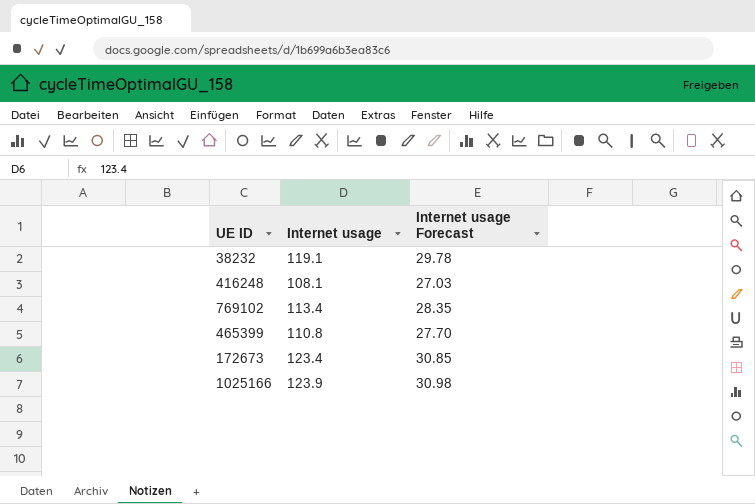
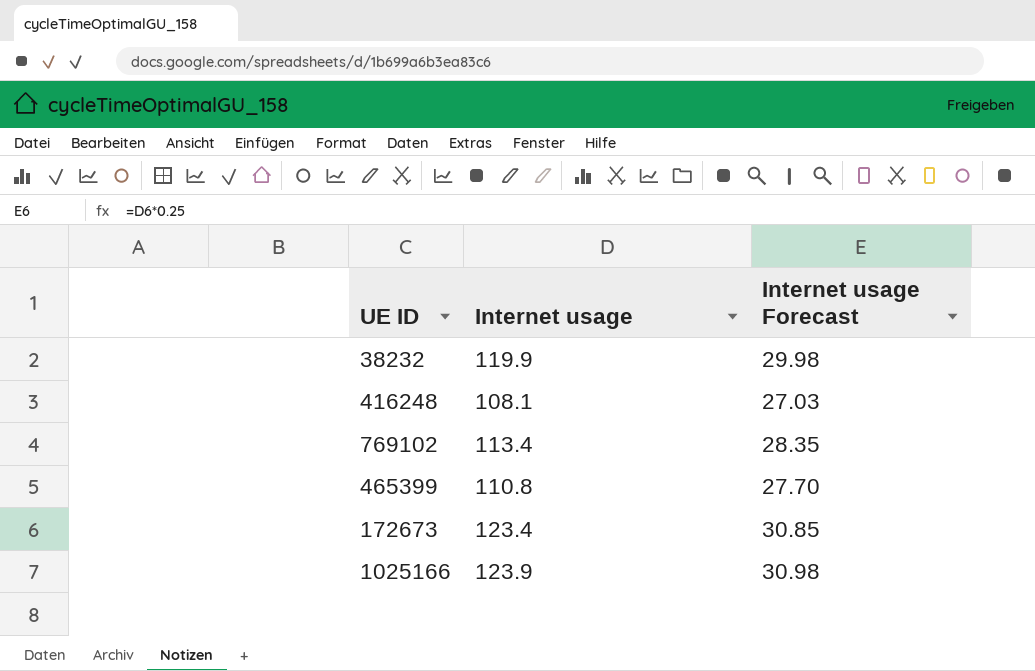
38232 | Internet usage: 119.1 -> 119.9
38232 | Internet usage Forecast: 29.78 -> 29.98

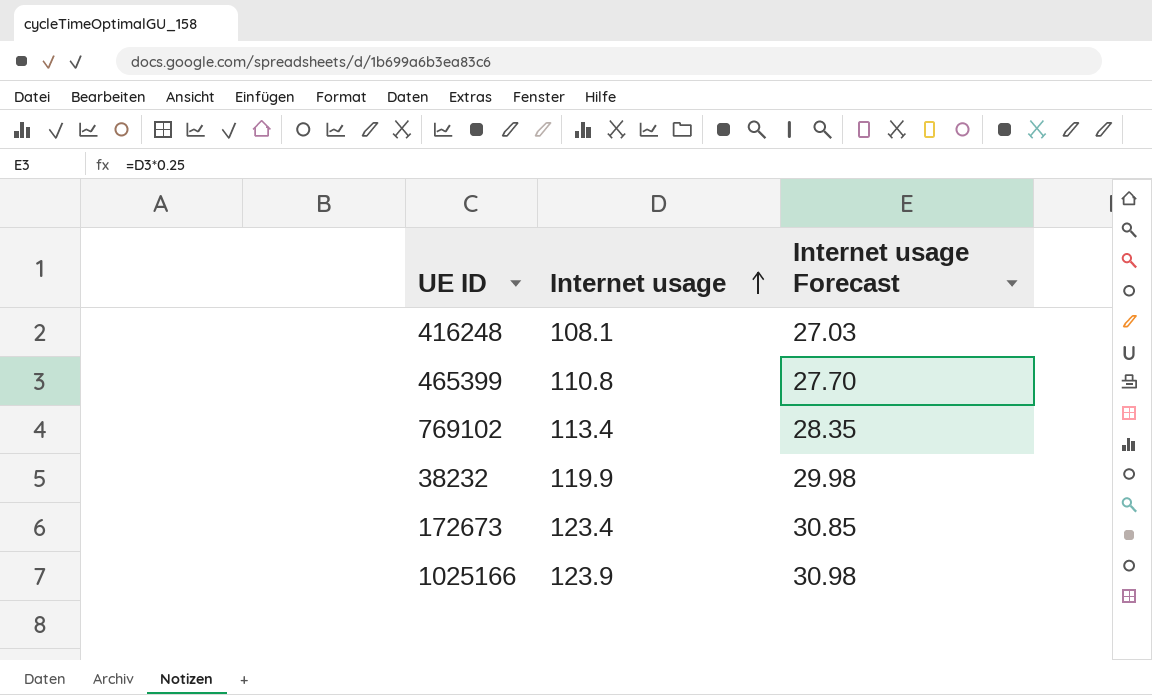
row order: none -> Internet usage ascending

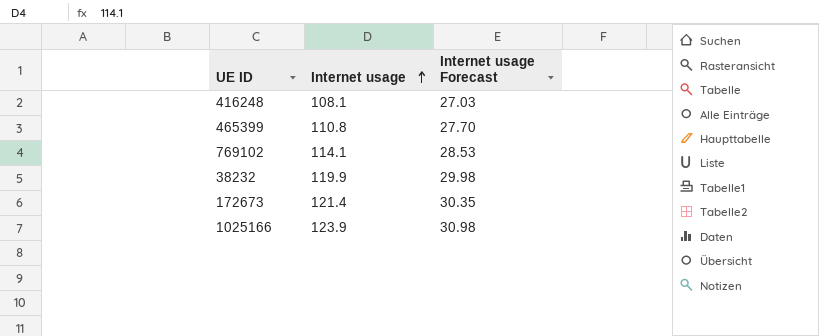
769102 | Internet usage: 113.4 -> 114.1
769102 | Internet usage Forecast: 28.35 -> 28.53
172673 | Internet usage: 123.4 -> 121.4
172673 | Internet usage Forecast: 30.85 -> 30.35

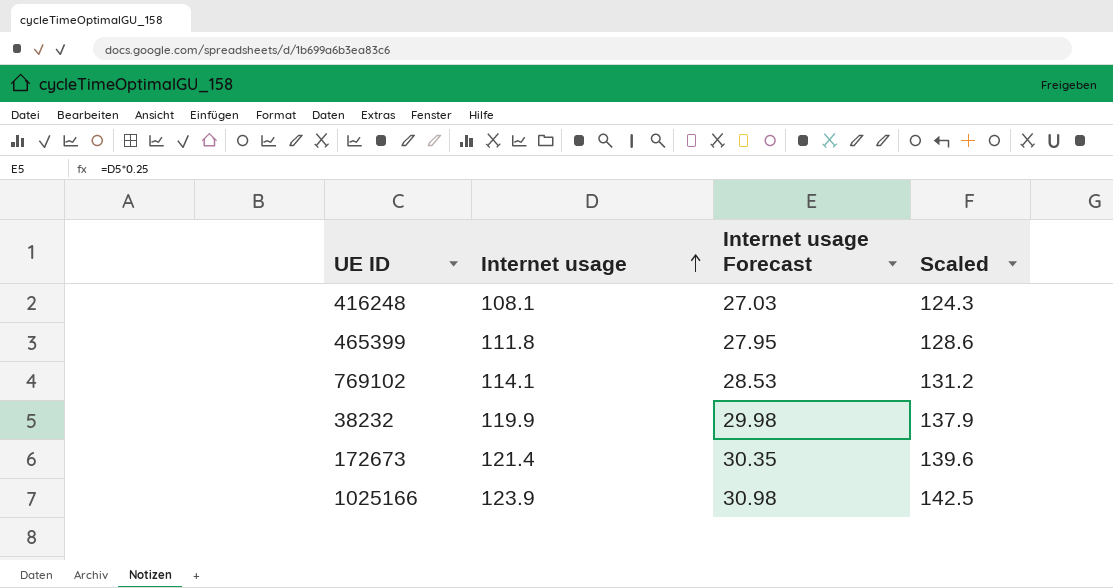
column Scaled | formula: none -> [Internet usage] * 1.15
465399 | Internet usage: 110.8 -> 111.8
465399 | Internet usage Forecast: 27.70 -> 27.95

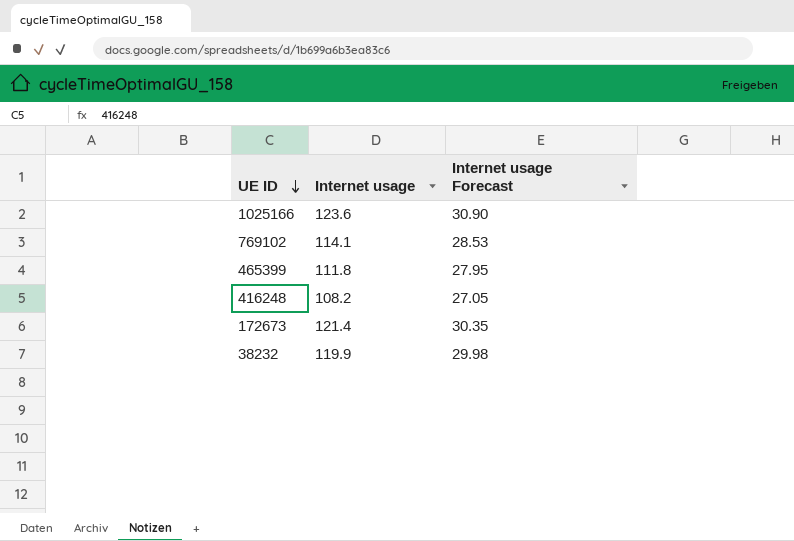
row order: Internet usage ascending -> UE ID descending
column Scaled | formula: [Internet usage] * 1.15 -> none
1025166 | Internet usage: 123.9 -> 123.6
1025166 | Internet usage Forecast: 30.98 -> 30.90
416248 | Internet usage: 108.1 -> 108.2
416248 | Internet usage Forecast: 27.03 -> 27.05

